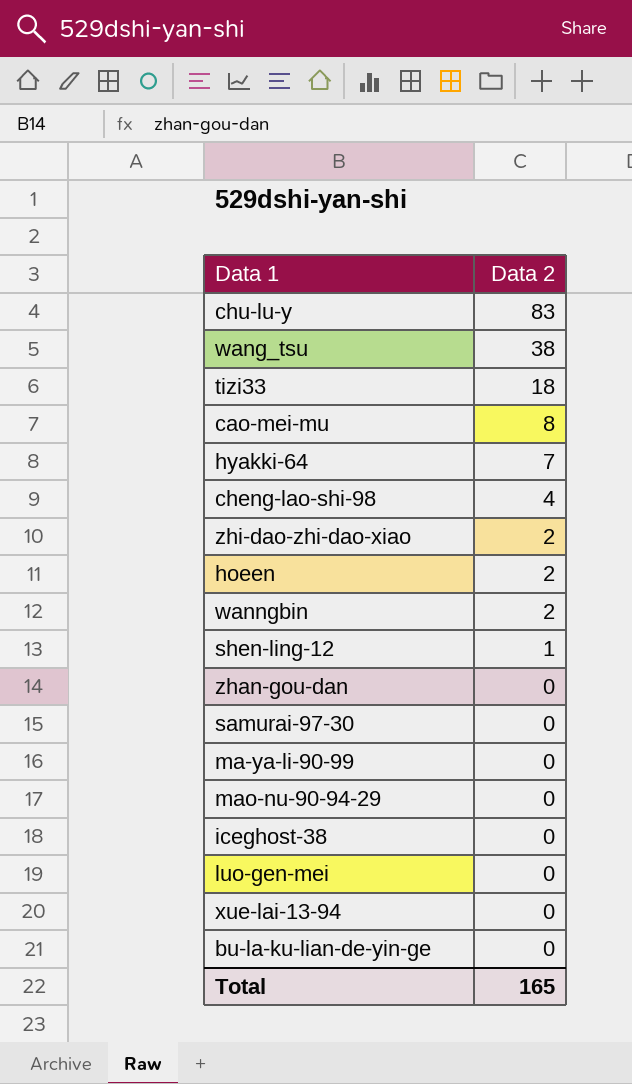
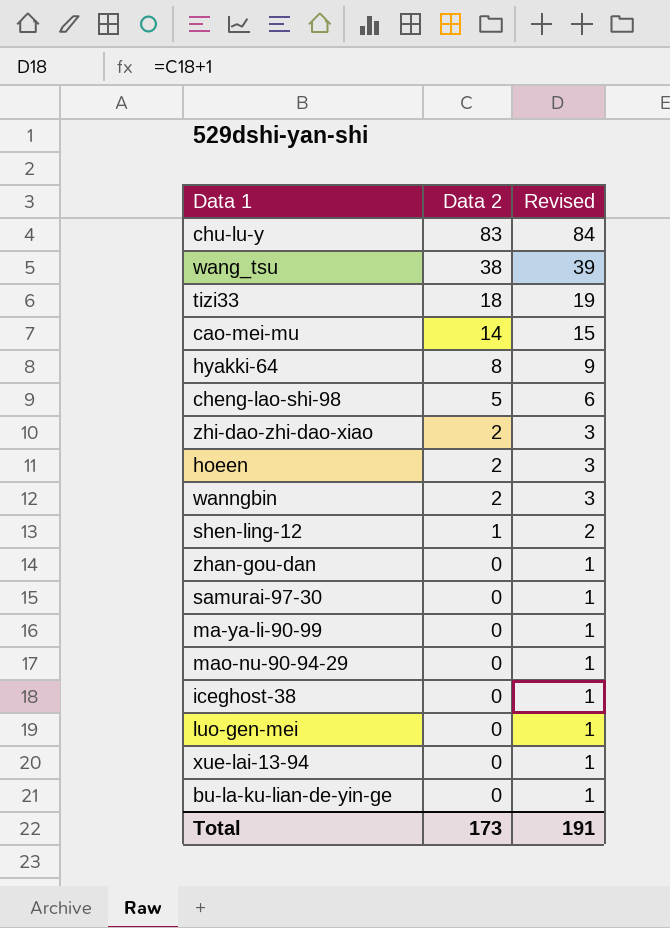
column Revised | formula: none -> [Data 2] + 1
cao-mei-mu | Data 2: 8 -> 14
hyakki-64 | Data 2: 7 -> 8
cheng-lao-shi-98 | Data 2: 4 -> 5
Total | Data 2: 165 -> 173

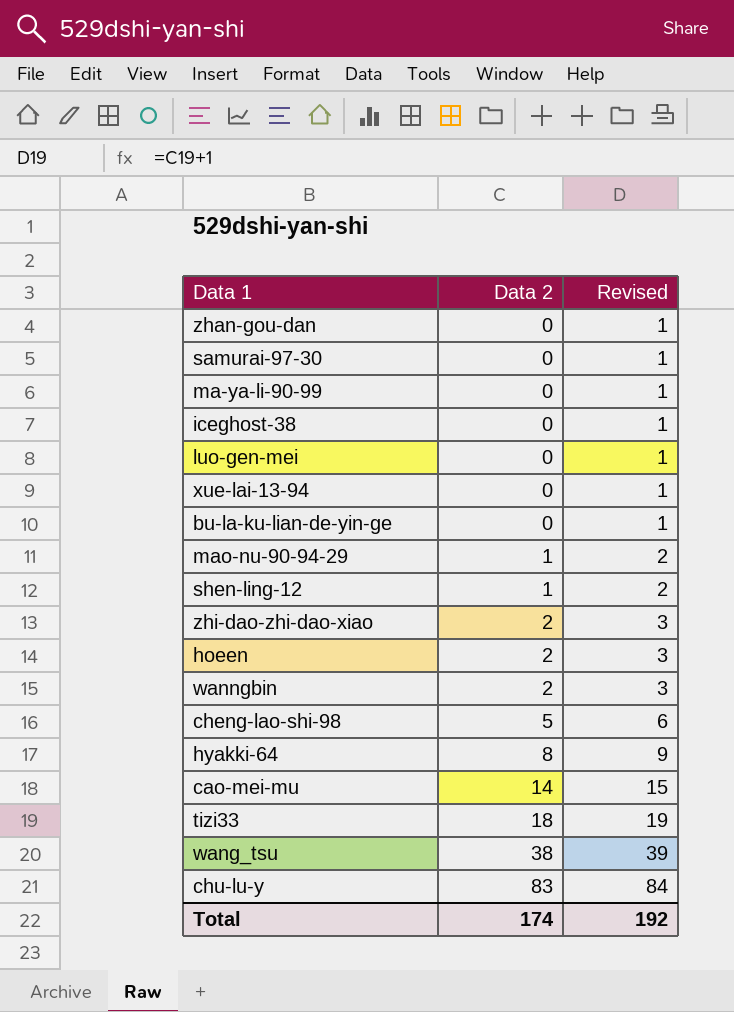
row order: Data 2 descending -> Data 2 ascending
mao-nu-90-94-29 | Data 2: 0 -> 1
mao-nu-90-94-29 | Revised: 1 -> 2
Total | Data 2: 173 -> 174
Total | Revised: 191 -> 192

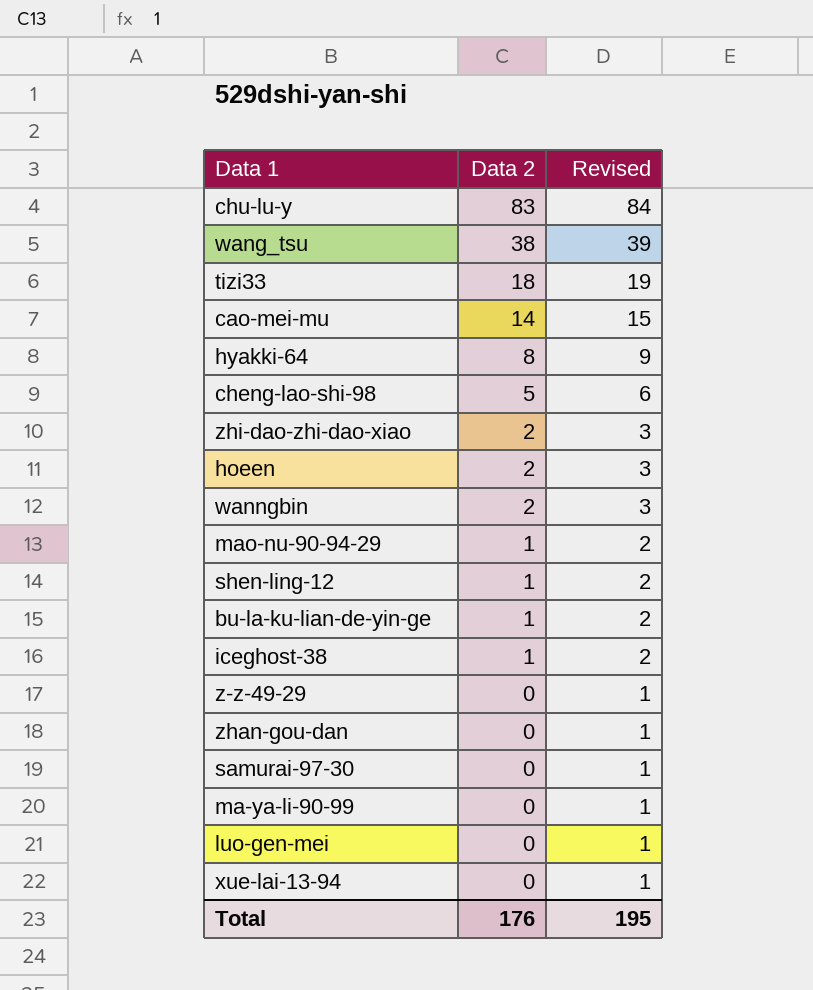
row order: Data 2 ascending -> Data 2 descending
bu-la-ku-lian-de-yin-ge | Data 2: 0 -> 1
bu-la-ku-lian-de-yin-ge | Revised: 1 -> 2
iceghost-38 | Data 2: 0 -> 1
iceghost-38 | Revised: 1 -> 2
row z-z-49-29: none -> 0 | 1
Total | Data 2: 174 -> 176
Total | Revised: 192 -> 195

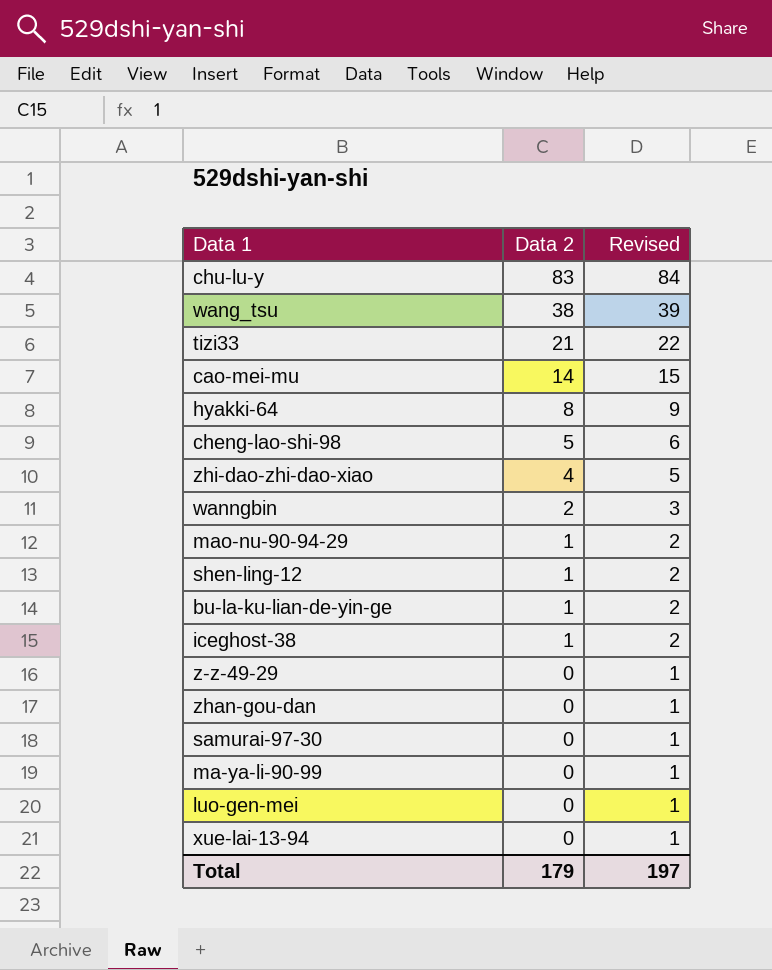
row hoeen: 2 | 3 -> none
tizi33 | Data 2: 18 -> 21
tizi33 | Revised: 19 -> 22
zhi-dao-zhi-dao-xiao | Data 2: 2 -> 4
zhi-dao-zhi-dao-xiao | Revised: 3 -> 5
Total | Data 2: 176 -> 179
Total | Revised: 195 -> 197

